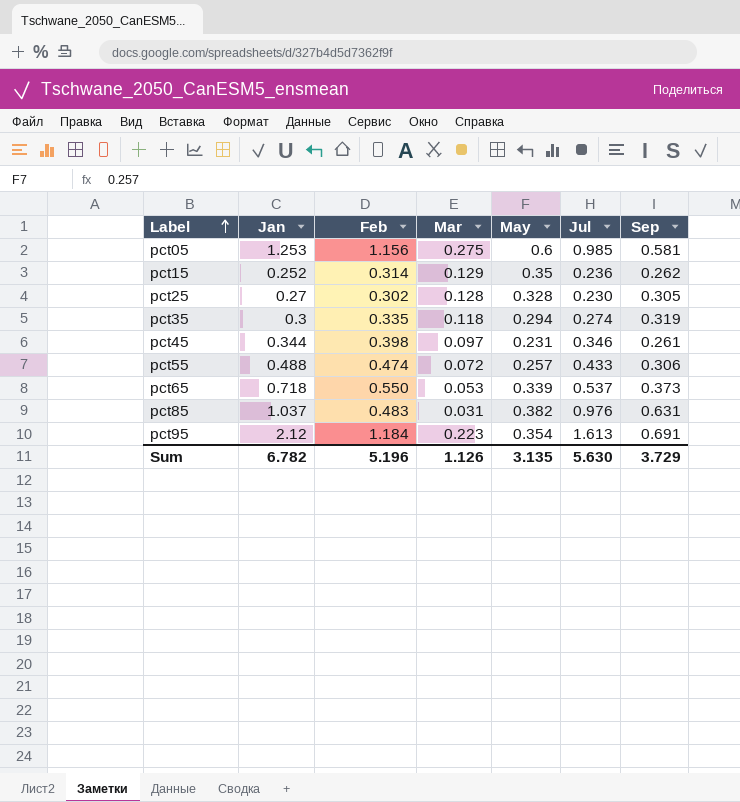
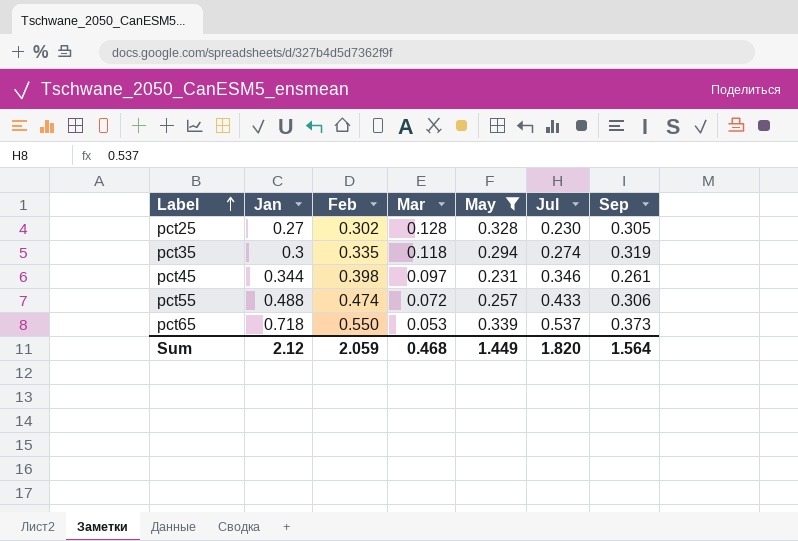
filter: none -> May <= 0.339
Sum | Jan: 6.782 -> 2.12
Sum | Feb: 5.196 -> 2.059
Sum | Mar: 1.126 -> 0.468
Sum | May: 3.135 -> 1.449
Sum | Jul: 5.630 -> 1.820
Sum | Sep: 3.729 -> 1.564

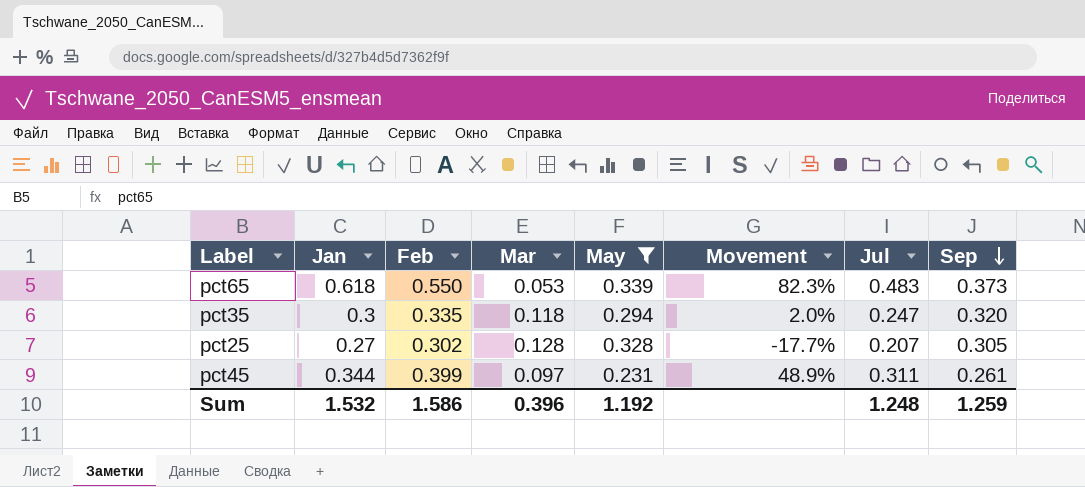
row order: Label ascending -> Sep descending
column Movement | formula: none -> ([Jan] - [May]) / [May]
row pct55: 0.488 | 0.474 | 0.072 | 0.257 | 0.433 | 0.306 -> none
pct65 | Jan: 0.718 -> 0.618
pct65 | Jul: 0.537 -> 0.483
pct35 | Jul: 0.274 -> 0.247
pct35 | Sep: 0.319 -> 0.320
pct25 | Jul: 0.230 -> 0.207
pct45 | Feb: 0.398 -> 0.399
pct45 | Jul: 0.346 -> 0.311
Sum | Jan: 2.12 -> 1.532
Sum | Feb: 2.059 -> 1.586
Sum | Mar: 0.468 -> 0.396
Sum | May: 1.449 -> 1.192
Sum | Jul: 1.820 -> 1.248
Sum | Sep: 1.564 -> 1.259

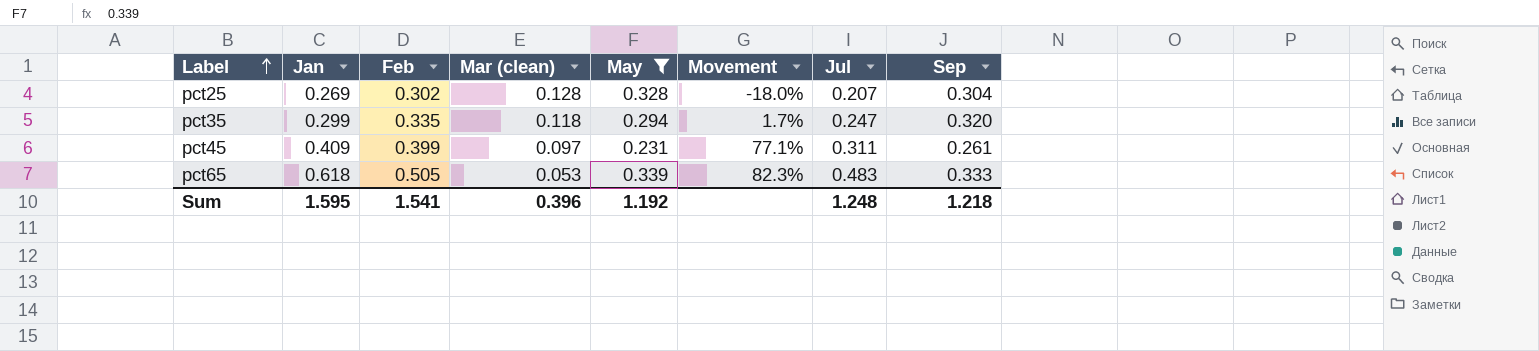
row order: Sep descending -> Label ascending
column name: Mar -> Mar (clean)
pct25 | Jan: 0.27 -> 0.269
pct25 | Movement: -17.7% -> -18.0%
pct25 | Sep: 0.305 -> 0.304
pct35 | Jan: 0.3 -> 0.299
pct35 | Movement: 2.0% -> 1.7%
pct45 | Jan: 0.344 -> 0.409
pct45 | Movement: 48.9% -> 77.1%
pct65 | Feb: 0.550 -> 0.505
pct65 | Sep: 0.373 -> 0.333
Sum | Jan: 1.532 -> 1.595
Sum | Feb: 1.586 -> 1.541
Sum | Sep: 1.259 -> 1.218

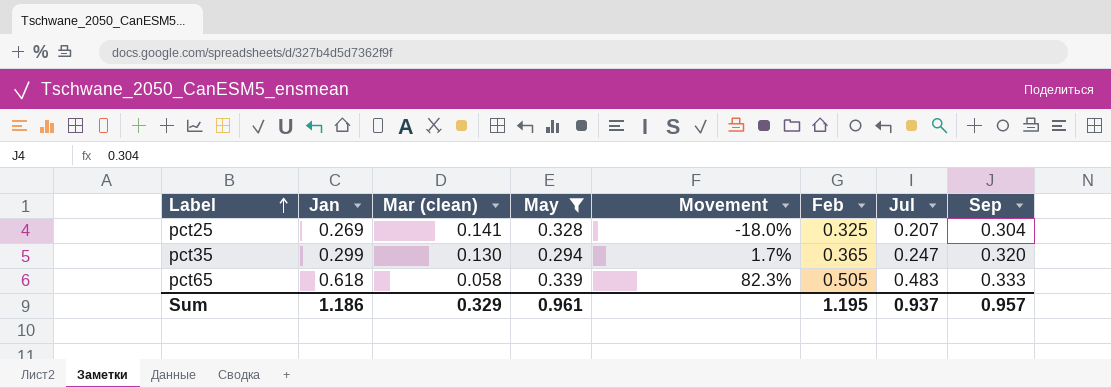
column Feb | position: 3 -> 6
row pct45: 0.409 | 0.399 | 0.097 | 0.231 | 77.1% | 0.311 | 0.261 -> none
pct25 | Mar (clean): 0.128 -> 0.141
pct25 | Feb: 0.302 -> 0.325
pct35 | Mar (clean): 0.118 -> 0.130
pct35 | Feb: 0.335 -> 0.365
pct65 | Mar (clean): 0.053 -> 0.058
Sum | Jan: 1.595 -> 1.186
Sum | Mar (clean): 0.396 -> 0.329
Sum | May: 1.192 -> 0.961
Sum | Feb: 1.541 -> 1.195
Sum | Jul: 1.248 -> 0.937
Sum | Sep: 1.218 -> 0.957

